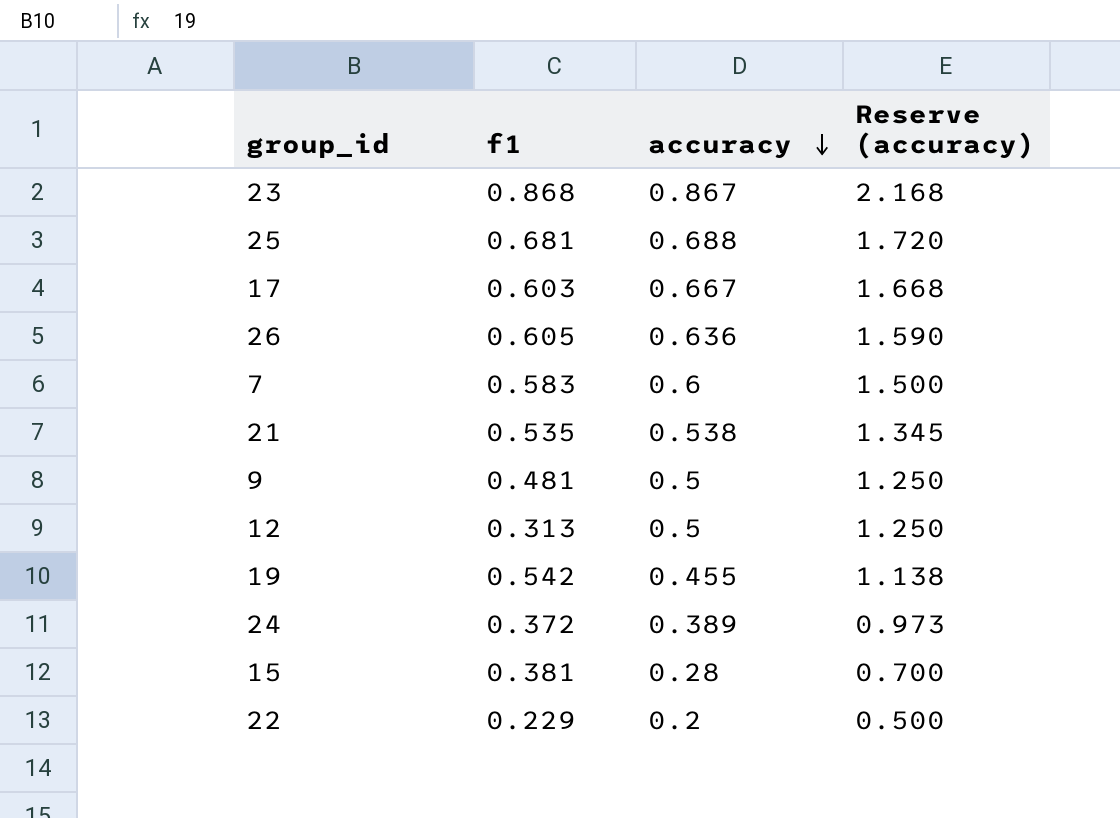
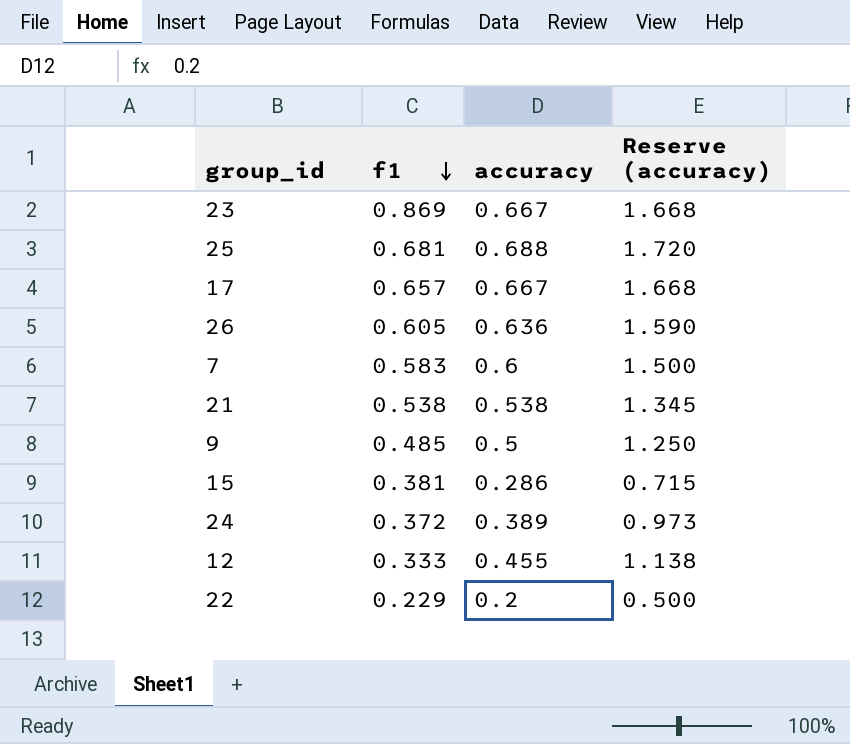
row order: accuracy descending -> f1 descending
row 19: 0.542 | 0.455 | 1.138 -> none
23 | f1: 0.868 -> 0.869
23 | accuracy: 0.867 -> 0.667
23 | Reserve (accuracy): 2.168 -> 1.668
17 | f1: 0.603 -> 0.657
21 | f1: 0.535 -> 0.538
9 | f1: 0.481 -> 0.485
15 | accuracy: 0.28 -> 0.286
15 | Reserve (accuracy): 0.700 -> 0.715
12 | f1: 0.313 -> 0.333
12 | accuracy: 0.5 -> 0.455
12 | Reserve (accuracy): 1.250 -> 1.138

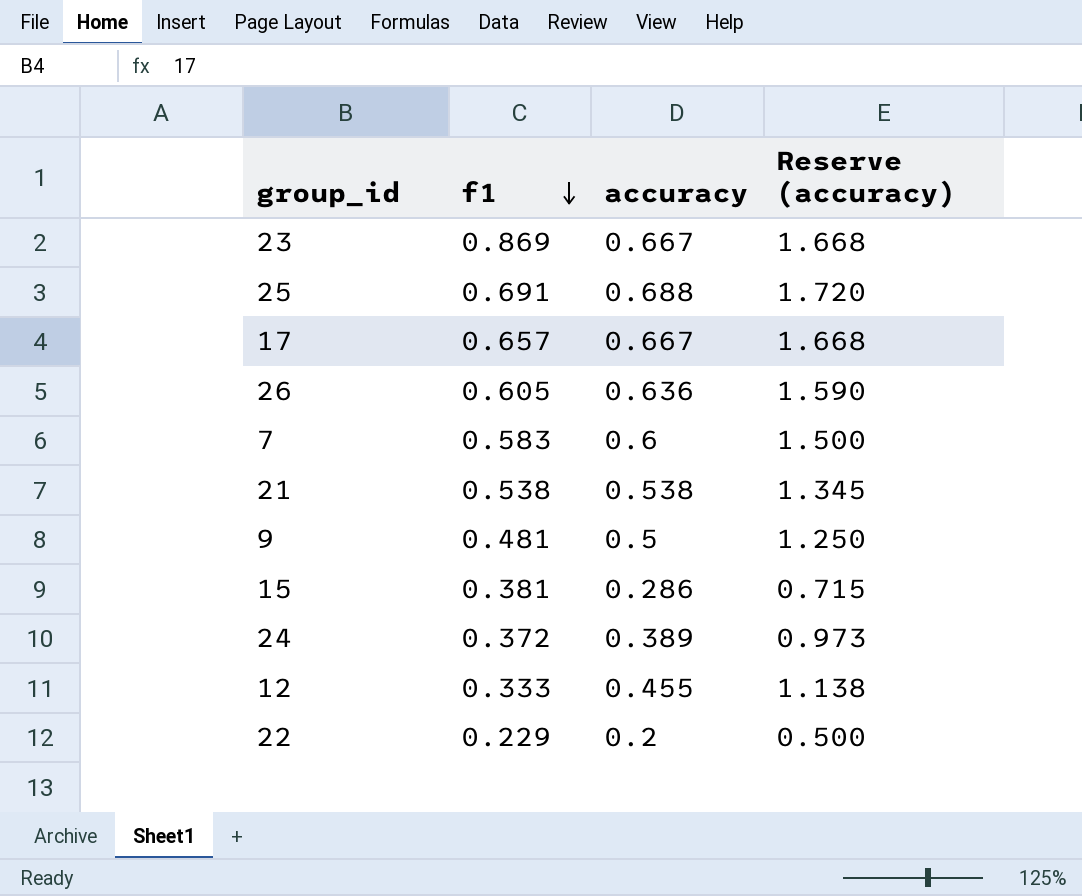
25 | f1: 0.681 -> 0.691
9 | f1: 0.485 -> 0.481

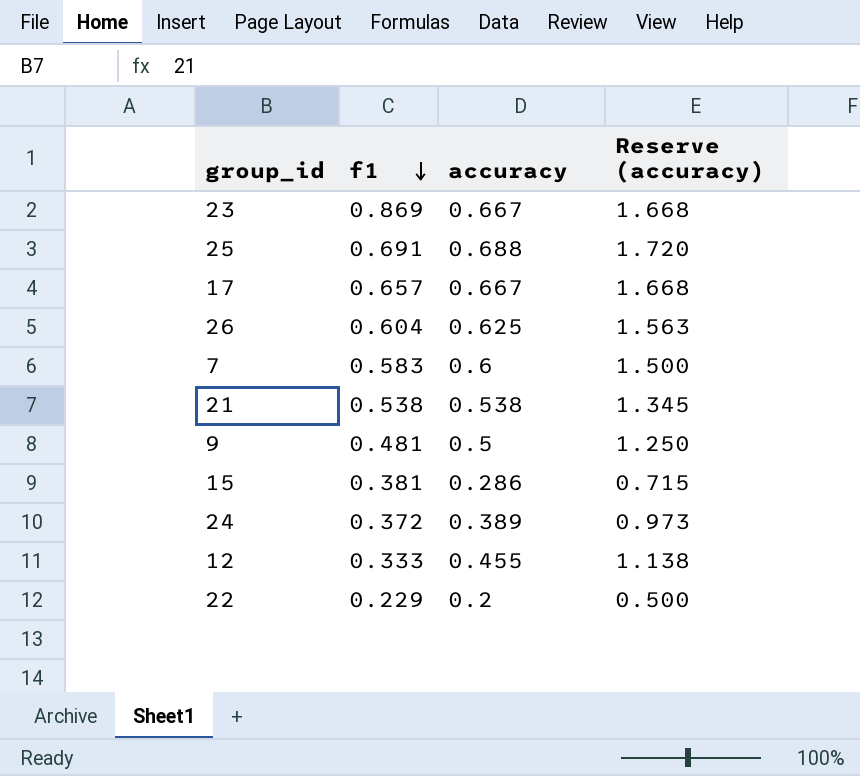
26 | f1: 0.605 -> 0.604
26 | accuracy: 0.636 -> 0.625
26 | Reserve (accuracy): 1.590 -> 1.563

